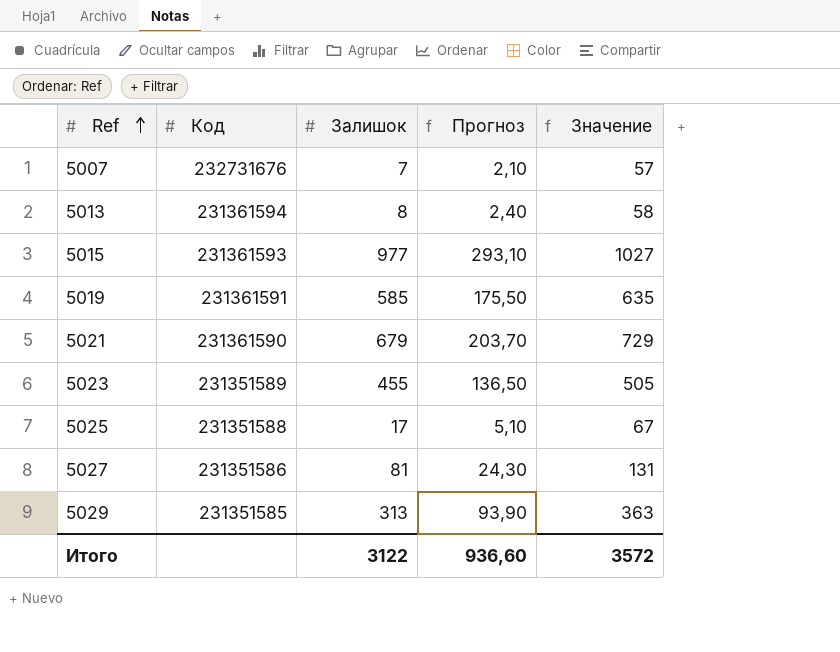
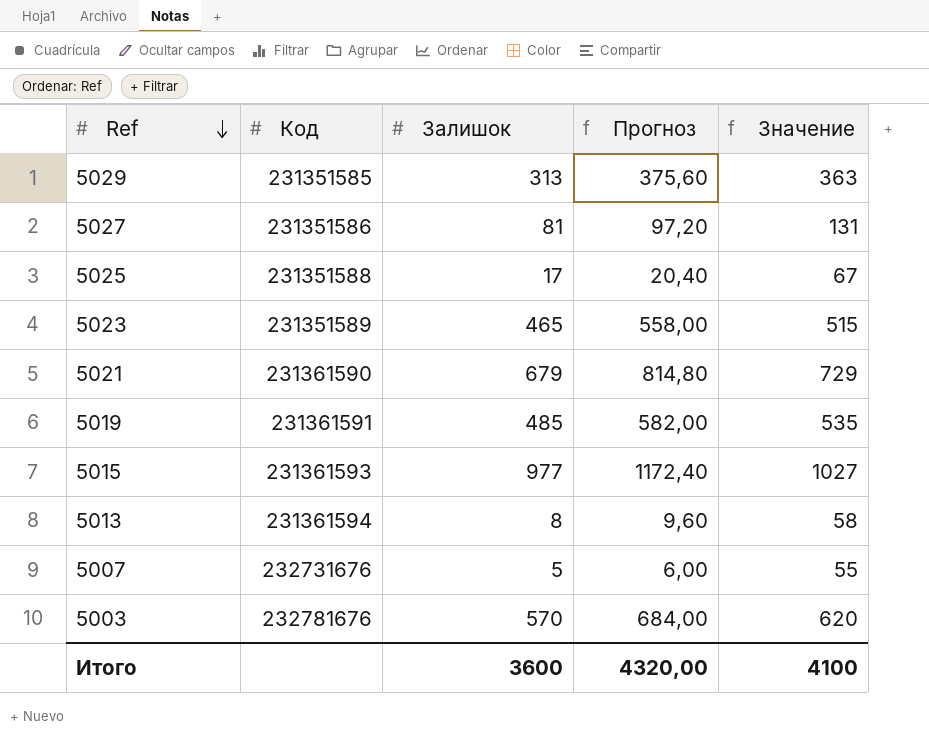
row order: Ref ascending -> Ref descending
column Прогноз | formula: [Залишок] * 0,3 -> [Залишок] * 1,2
5023 | Залишок: 455 -> 465
5023 | Значение: 505 -> 515
5019 | Залишок: 585 -> 485
5019 | Значение: 635 -> 535
5007 | Залишок: 7 -> 5
5007 | Значение: 57 -> 55
row 5003: none -> 232781676 | 570 | 684,00 | 620
Итого | Залишок: 3122 -> 3600
Итого | Прогноз: 936,60 -> 4320,00
Итого | Значение: 3572 -> 4100

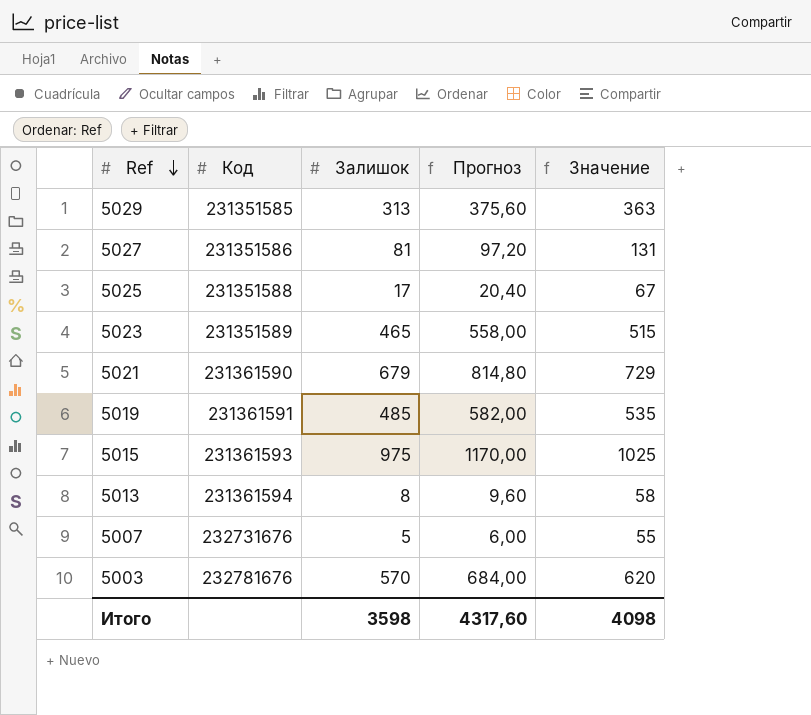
5015 | Залишок: 977 -> 975
5015 | Прогноз: 1172,40 -> 1170,00
5015 | Значение: 1027 -> 1025
Итого | Залишок: 3600 -> 3598
Итого | Прогноз: 4320,00 -> 4317,60
Итого | Значение: 4100 -> 4098

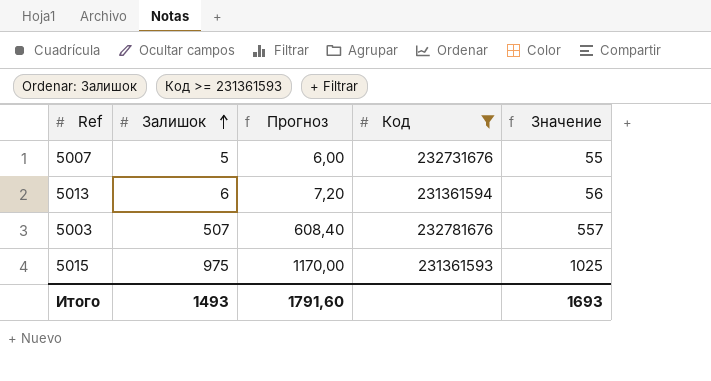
filter: none -> Код >= 231361593
row order: Ref descending -> Залишок ascending
column Код | position: 2 -> 4
5013 | Залишок: 8 -> 6
5013 | Прогноз: 9,60 -> 7,20
5013 | Значение: 58 -> 56
5003 | Залишок: 570 -> 507
5003 | Прогноз: 684,00 -> 608,40
5003 | Значение: 620 -> 557
Итого | Залишок: 3598 -> 1493
Итого | Прогноз: 4317,60 -> 1791,60
Итого | Значение: 4098 -> 1693

